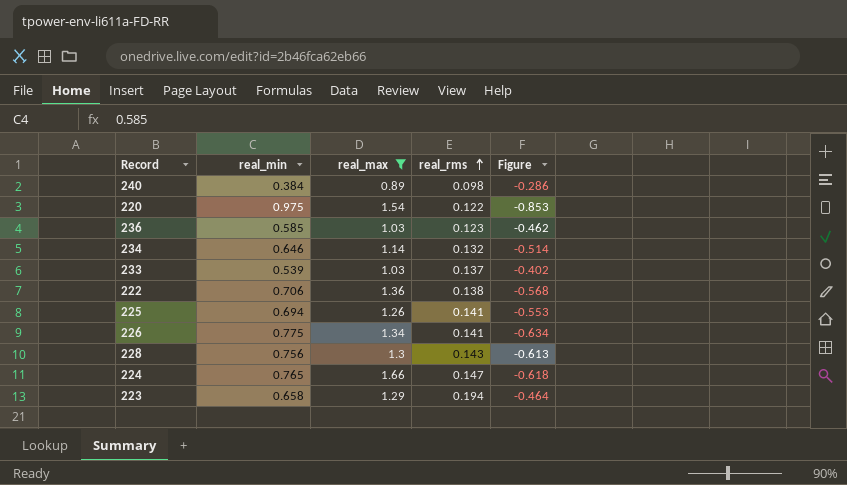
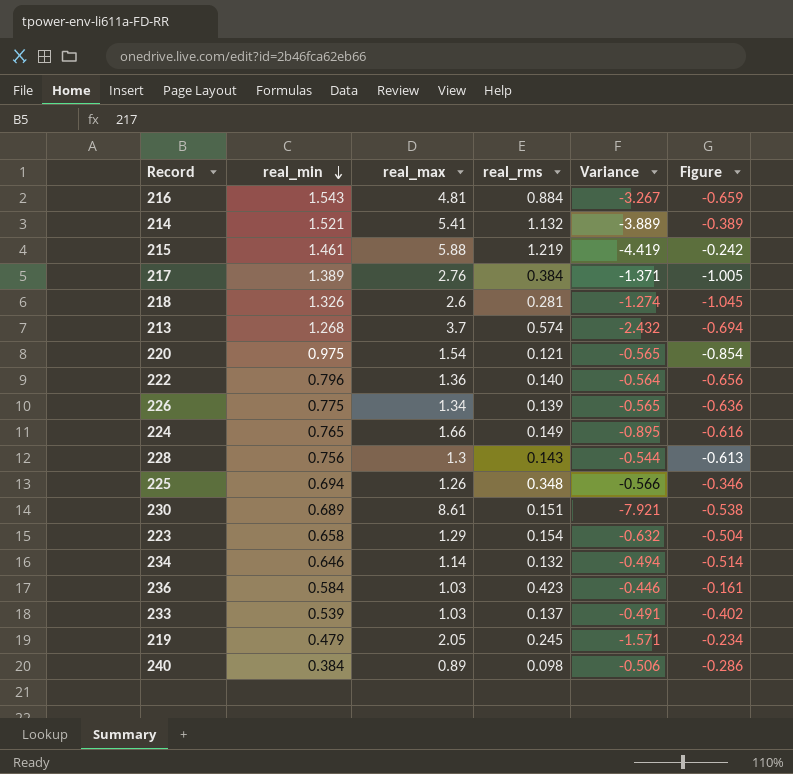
filter: real_max <= 1.66 -> none
row order: real_rms ascending -> real_min descending
column Variance | formula: none -> [real_min] - [real_max]
220 | real_rms: 0.122 -> 0.121
220 | Figure: -0.853 -> -0.854
222 | real_min: 0.706 -> 0.796
222 | real_rms: 0.138 -> 0.140
222 | Figure: -0.568 -> -0.656
226 | real_rms: 0.141 -> 0.139
226 | Figure: -0.634 -> -0.636
224 | real_rms: 0.147 -> 0.149
224 | Figure: -0.618 -> -0.616
225 | real_rms: 0.141 -> 0.348
225 | Figure: -0.553 -> -0.346
223 | real_rms: 0.194 -> 0.154
223 | Figure: -0.464 -> -0.504
236 | real_min: 0.585 -> 0.584
236 | real_rms: 0.123 -> 0.423
236 | Figure: -0.462 -> -0.161

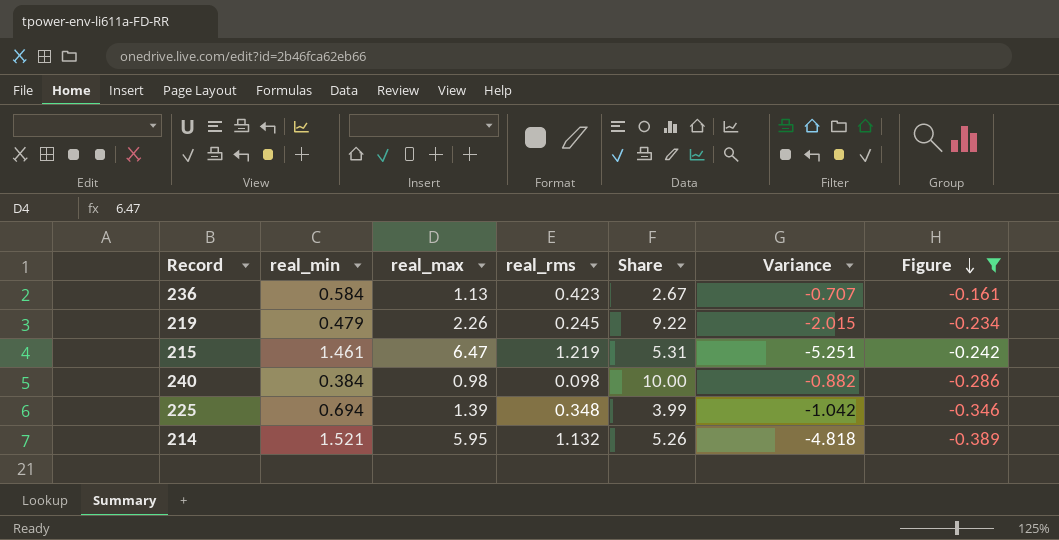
filter: none -> Figure >= -0.389
row order: real_min descending -> Figure descending
column Share | formula: none -> [real_max] / [real_rms]
column Variance | formula: [real_min] - [real_max] -> [real_rms] - [real_max]
236 | real_max: 1.03 -> 1.13
219 | real_max: 2.05 -> 2.26
215 | real_max: 5.88 -> 6.47
240 | real_max: 0.89 -> 0.98
225 | real_max: 1.26 -> 1.39
214 | real_max: 5.41 -> 5.95

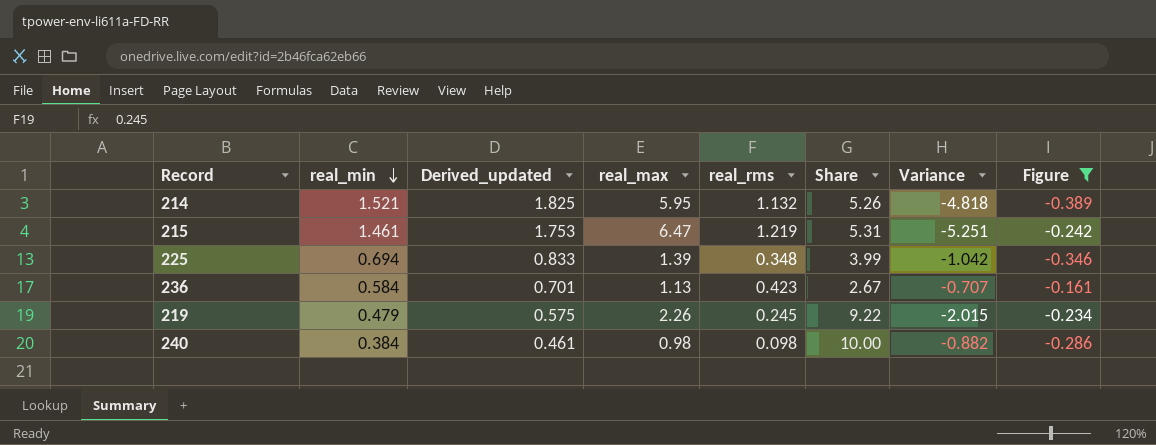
row order: Figure descending -> real_min descending
column Derived_updated | formula: none -> [real_min] * 1.2

